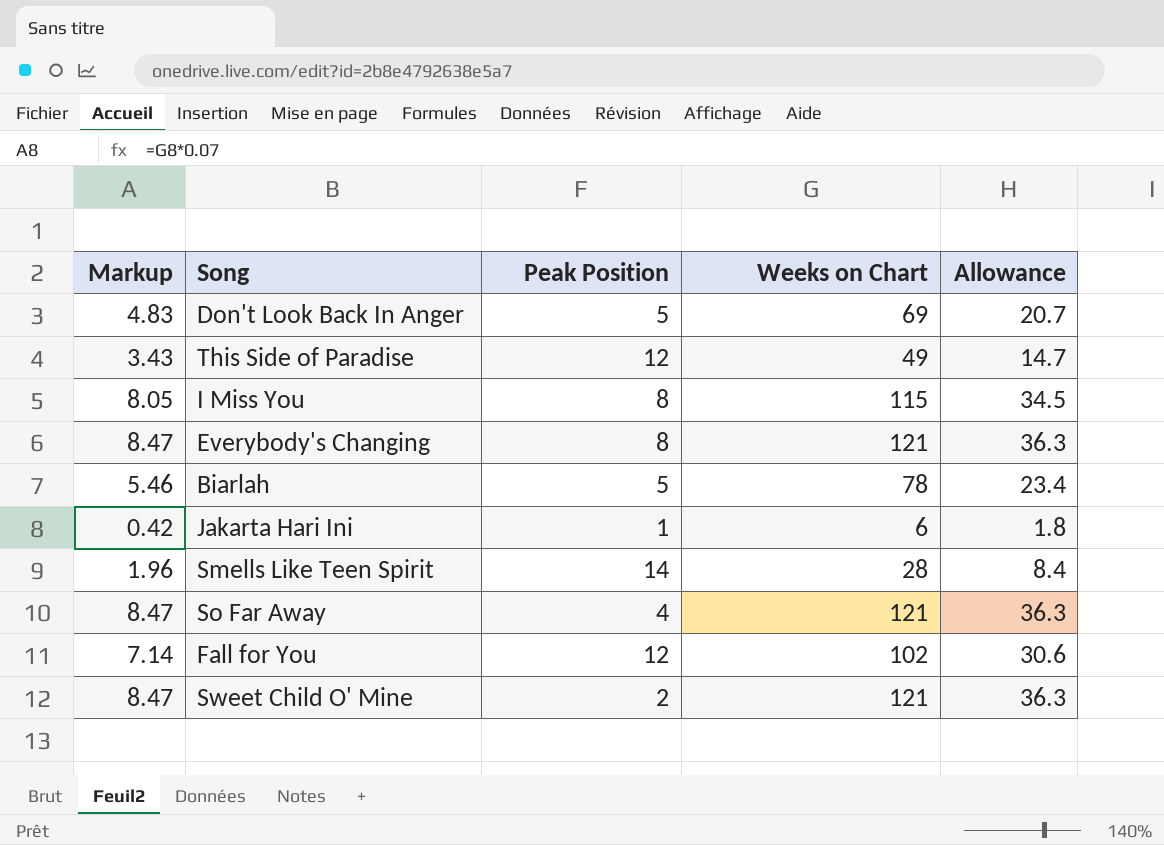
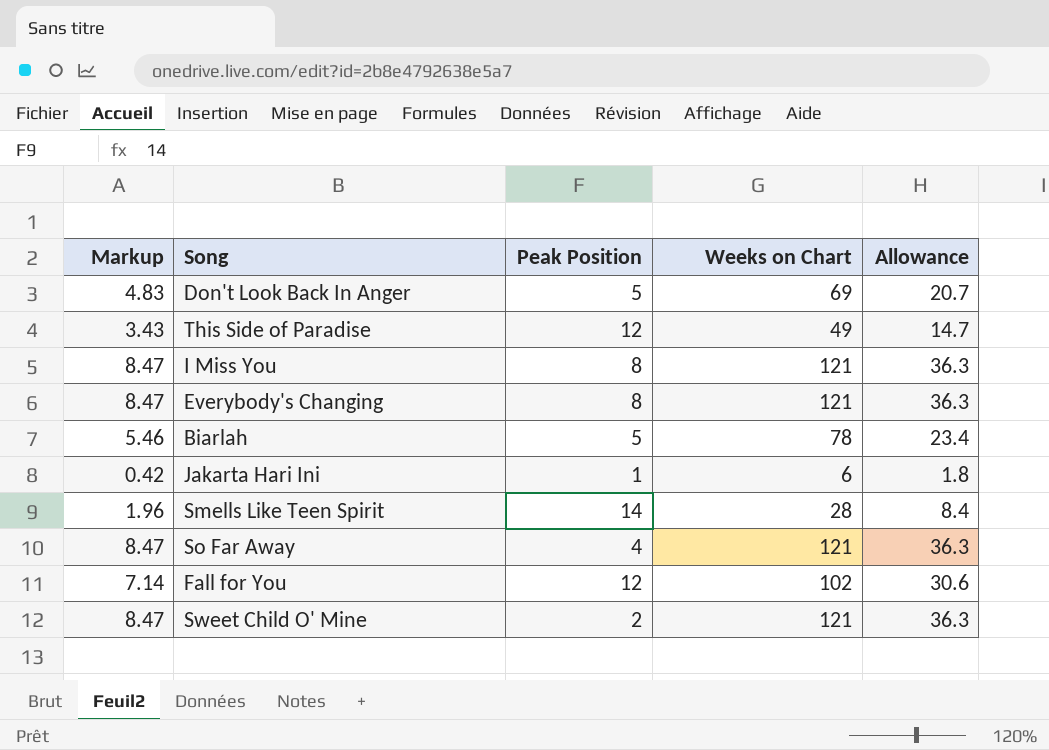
I Miss You | Markup: 8.05 -> 8.47
I Miss You | Weeks on Chart: 115 -> 121
I Miss You | Allowance: 34.5 -> 36.3

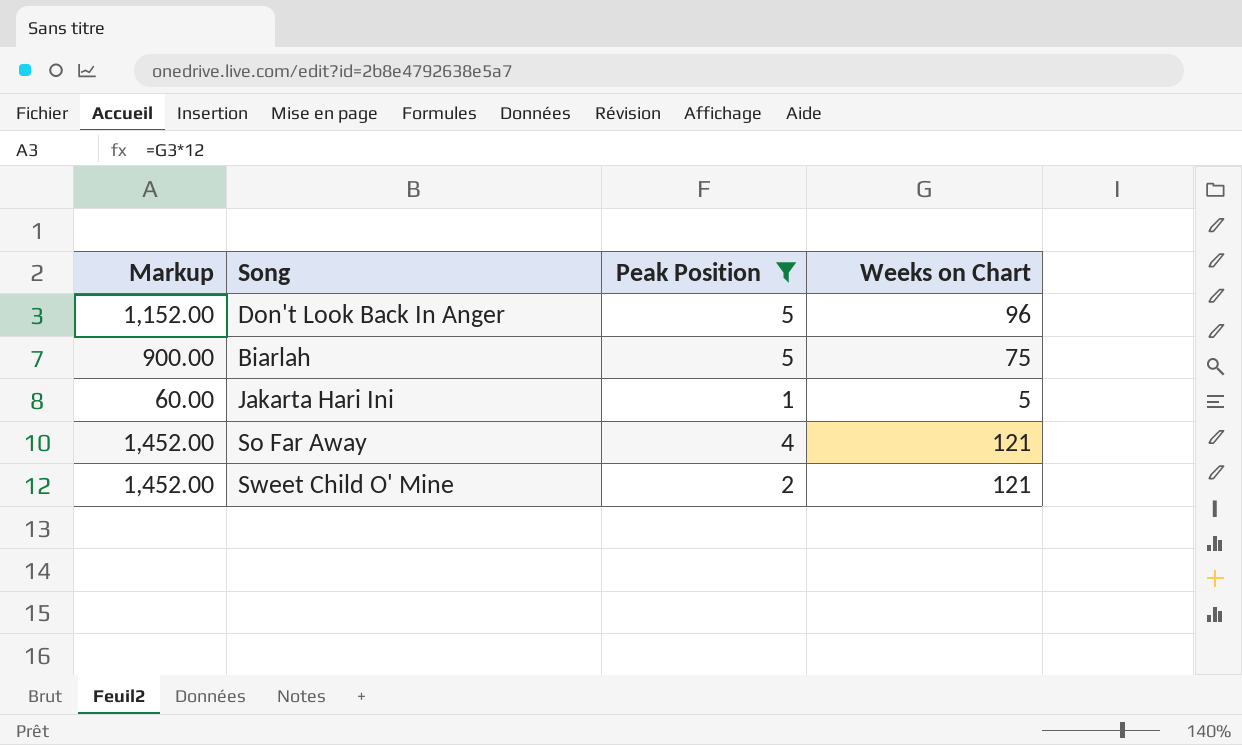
filter: none -> Peak Position <= 5
column Allowance | formula: [Weeks on Chart] * 0.3 -> none
column Markup | formula: [Weeks on Chart] * 0.07 -> [Weeks on Chart] * 12
Don't Look Back In Anger | Weeks on Chart: 69 -> 96
Biarlah | Weeks on Chart: 78 -> 75
Jakarta Hari Ini | Weeks on Chart: 6 -> 5

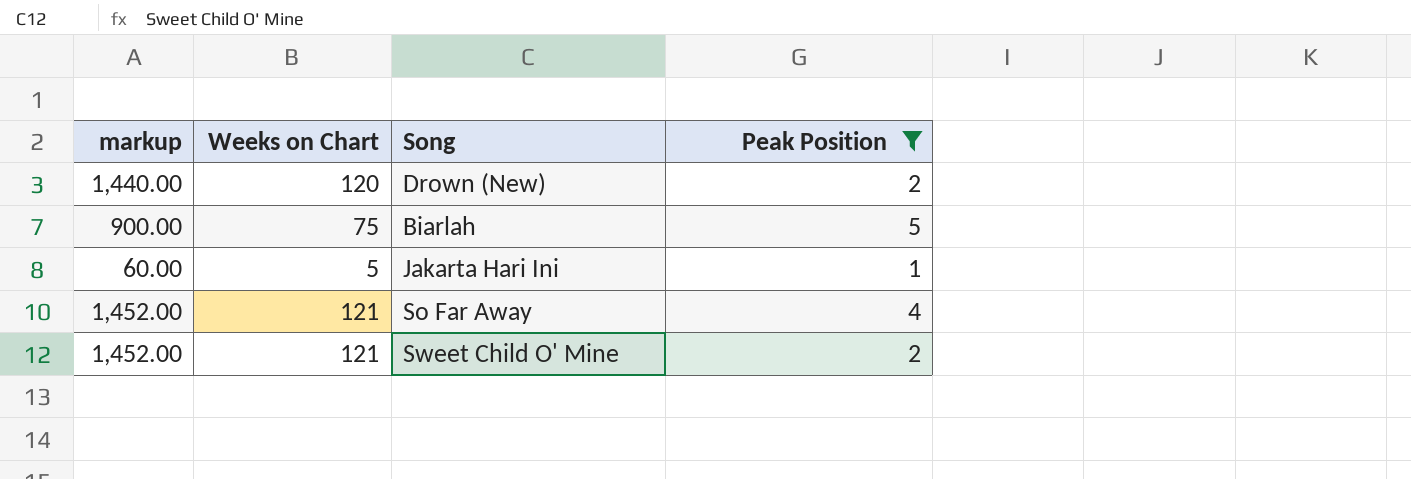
column name: Markup -> markup
column Weeks on Chart | position: 4 -> 2
row Don't Look Back In Anger: 1,152.00 | 5 | 96 -> none
row Drown (New): none -> 1,440.00 | 120 | 2

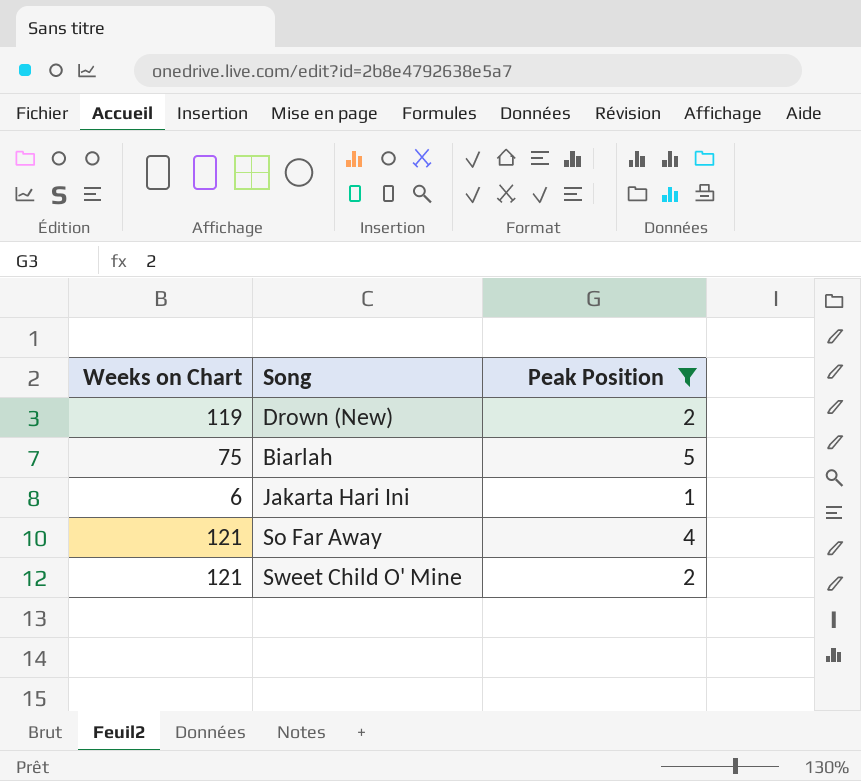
column markup | formula: [Weeks on Chart] * 12 -> none
Drown (New) | Weeks on Chart: 120 -> 119
Jakarta Hari Ini | Weeks on Chart: 5 -> 6

